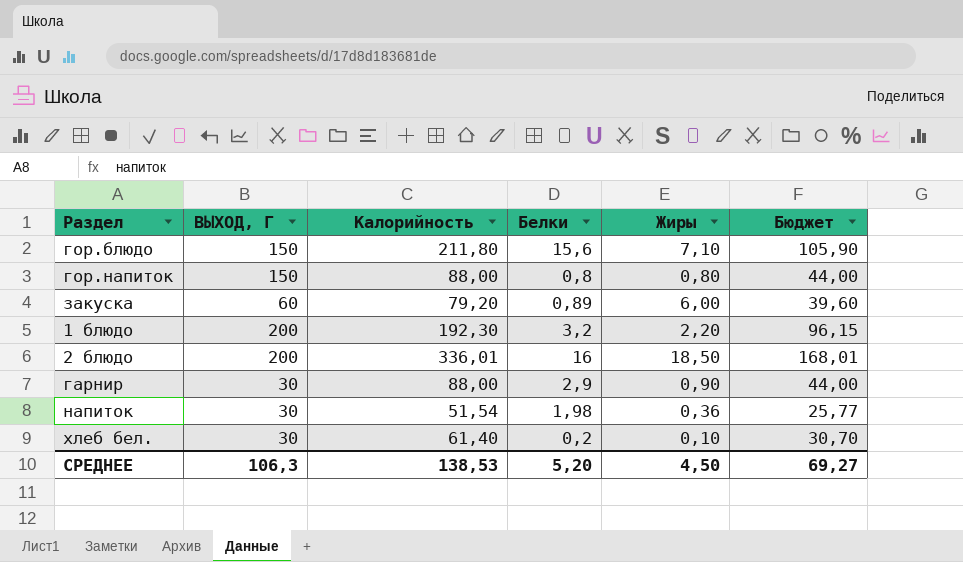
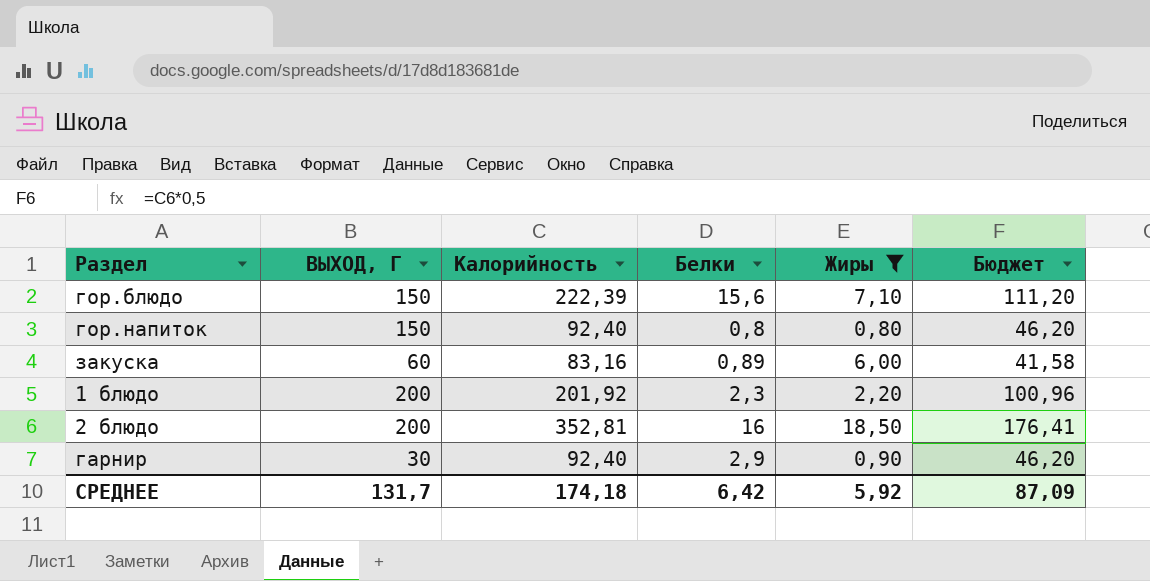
filter: none -> Жиры >= 0,80
гор.блюдо | Калорийность: 211,80 -> 222,39
гор.блюдо | Бюджет: 105,90 -> 111,20
гор.напиток | Калорийность: 88,00 -> 92,40
гор.напиток | Бюджет: 44,00 -> 46,20
закуска | Калорийность: 79,20 -> 83,16
закуска | Бюджет: 39,60 -> 41,58
1 блюдо | Калорийность: 192,30 -> 201,92
1 блюдо | Белки: 3,2 -> 2,3
1 блюдо | Бюджет: 96,15 -> 100,96
2 блюдо | Калорийность: 336,01 -> 352,81
2 блюдо | Бюджет: 168,01 -> 176,41
гарнир | Калорийность: 88,00 -> 92,40
гарнир | Бюджет: 44,00 -> 46,20
СРЕДНЕЕ | ВЫХОД, Г: 106,3 -> 131,7
СРЕДНЕЕ | Калорийность: 138,53 -> 174,18
СРЕДНЕЕ | Белки: 5,20 -> 6,42
СРЕДНЕЕ | Жиры: 4,50 -> 5,92
СРЕДНЕЕ | Бюджет: 69,27 -> 87,09

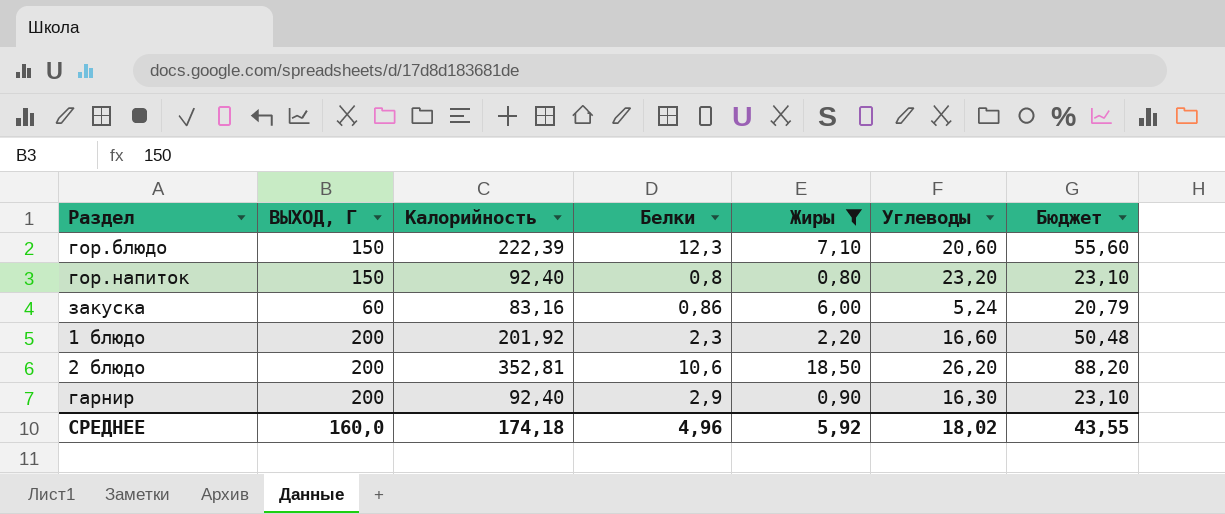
column Углеводы | position: none -> 6
column Бюджет | formula: [Калорийность] * 0,5 -> [Калорийность] * 0,25
гор.блюдо | Белки: 15,6 -> 12,3
закуска | Белки: 0,89 -> 0,86
2 блюдо | Белки: 16 -> 10,6
гарнир | ВЫХОД, Г: 30 -> 200
СРЕДНЕЕ | ВЫХОД, Г: 131,7 -> 160,0
СРЕДНЕЕ | Белки: 6,42 -> 4,96
СРЕДНЕЕ | Бюджет: 87,09 -> 43,55

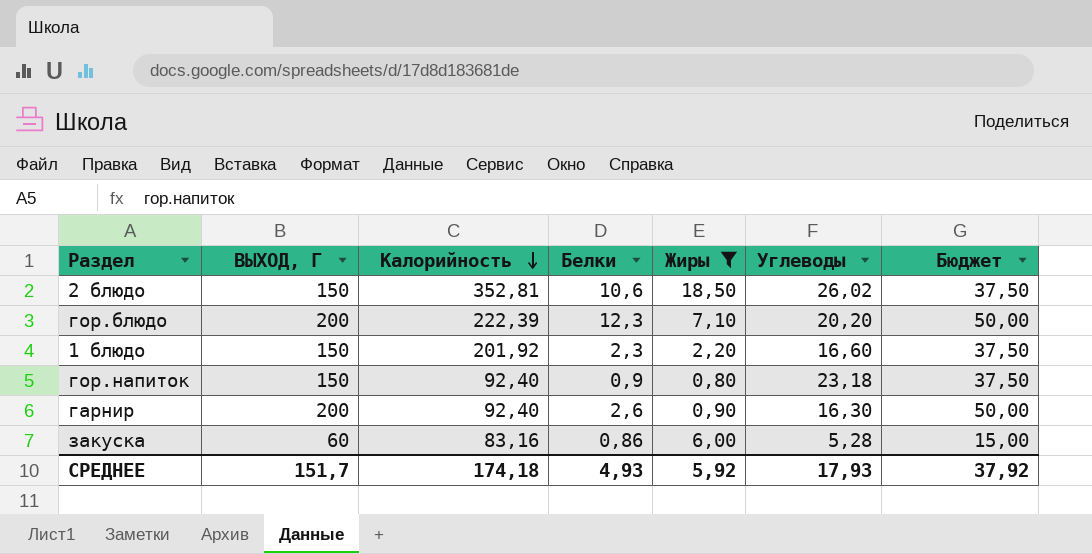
row order: none -> Калорийность descending
column Бюджет | formula: [Калорийность] * 0,25 -> [ВЫХОД, Г] * 0,25
2 блюдо | ВЫХОД, Г: 200 -> 150
2 блюдо | Углеводы: 26,20 -> 26,02
гор.блюдо | ВЫХОД, Г: 150 -> 200
гор.блюдо | Углеводы: 20,60 -> 20,20
1 блюдо | ВЫХОД, Г: 200 -> 150
гор.напиток | Белки: 0,8 -> 0,9
гор.напиток | Углеводы: 23,20 -> 23,18
гарнир | Белки: 2,9 -> 2,6
закуска | Углеводы: 5,24 -> 5,28
СРЕДНЕЕ | ВЫХОД, Г: 160,0 -> 151,7
СРЕДНЕЕ | Белки: 4,96 -> 4,93
СРЕДНЕЕ | Углеводы: 18,02 -> 17,93
СРЕДНЕЕ | Бюджет: 43,55 -> 37,92

